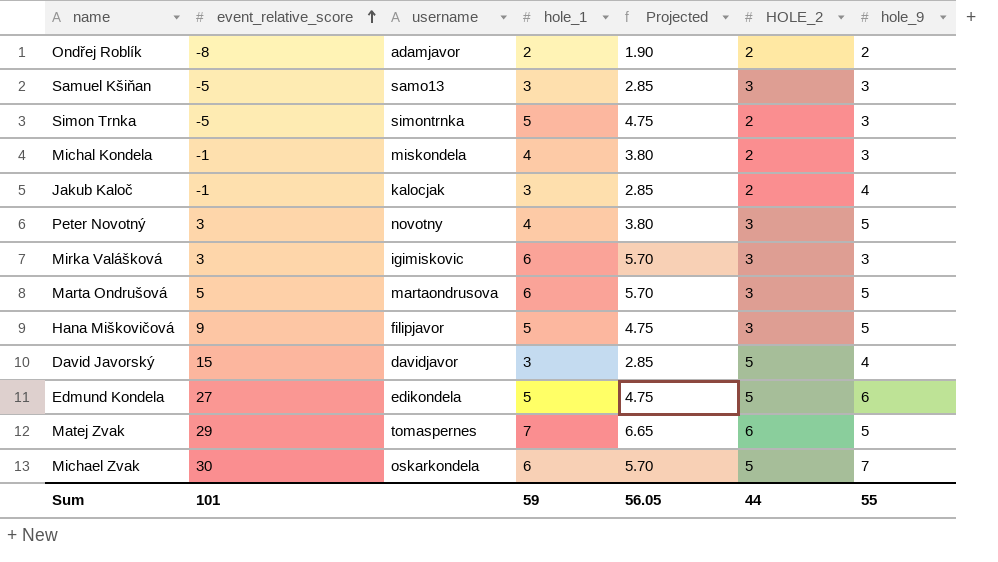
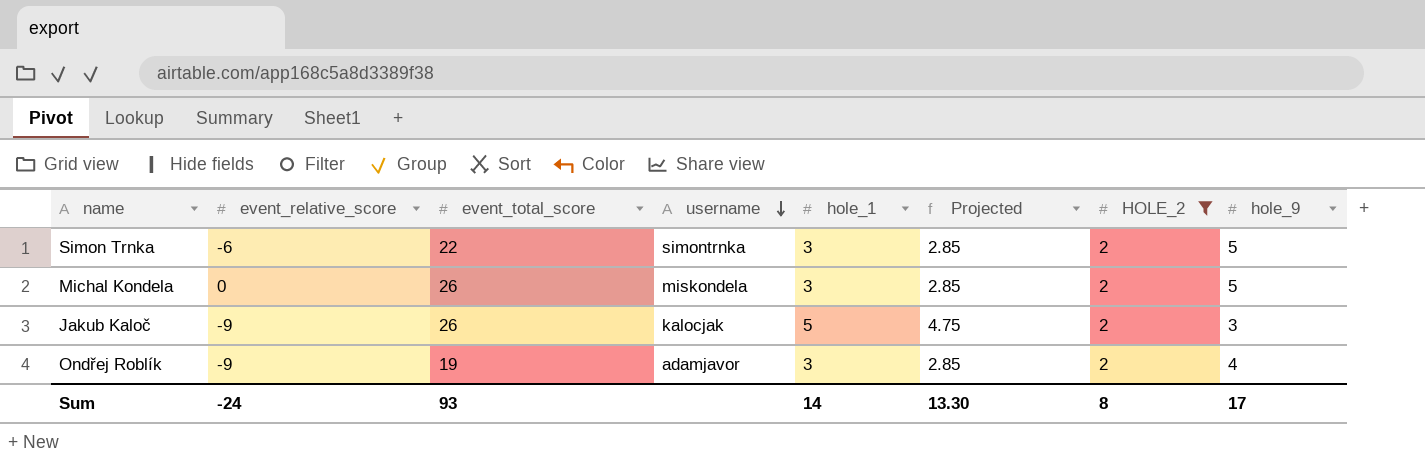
filter: none -> HOLE_2 = 2
row order: event_relative_score ascending -> username descending
column event_total_score | position: none -> 3
Simon Trnka | event_relative_score: -5 -> -6
Simon Trnka | hole_1: 5 -> 3
Simon Trnka | Projected: 4.75 -> 2.85
Simon Trnka | hole_9: 3 -> 5
Michal Kondela | event_relative_score: -1 -> 0
Michal Kondela | hole_1: 4 -> 3
Michal Kondela | Projected: 3.80 -> 2.85
Michal Kondela | hole_9: 3 -> 5
Jakub Kaloč | event_relative_score: -1 -> -9
Jakub Kaloč | hole_1: 3 -> 5
Jakub Kaloč | Projected: 2.85 -> 4.75
Jakub Kaloč | hole_9: 4 -> 3
Ondřej Roblík | event_relative_score: -8 -> -9
Ondřej Roblík | hole_1: 2 -> 3
Ondřej Roblík | Projected: 1.90 -> 2.85
Ondřej Roblík | hole_9: 2 -> 4
Sum | event_relative_score: 101 -> -24
Sum | hole_1: 59 -> 14
Sum | Projected: 56.05 -> 13.30
Sum | HOLE_2: 44 -> 8
Sum | hole_9: 55 -> 17

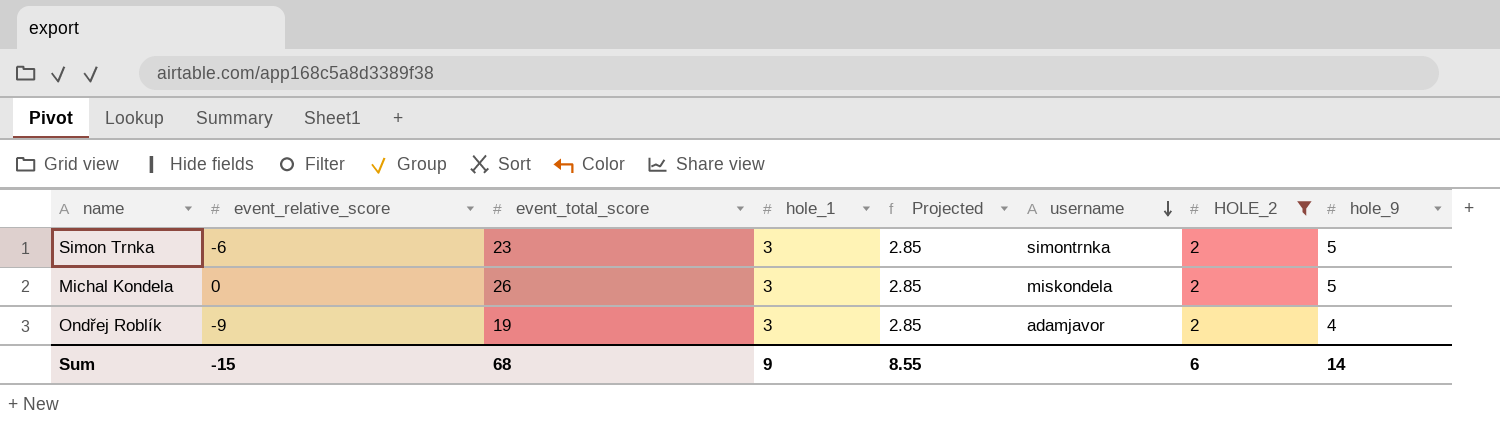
column username | position: 4 -> 6
row Jakub Kaloč: -9 | 26 | kalocjak | 5 | 4.75 | 2 | 3 -> none
Simon Trnka | event_total_score: 22 -> 23
Sum | event_relative_score: -24 -> -15
Sum | event_total_score: 93 -> 68
Sum | hole_1: 14 -> 9
Sum | Projected: 13.30 -> 8.55
Sum | HOLE_2: 8 -> 6
Sum | hole_9: 17 -> 14

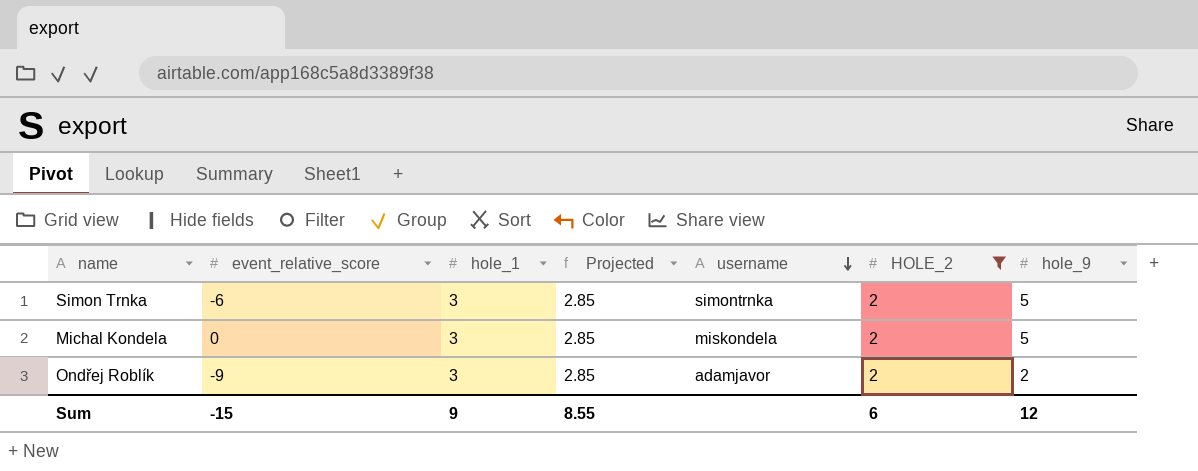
column event_total_score | position: 3 -> none
Ondřej Roblík | hole_9: 4 -> 2
Sum | hole_9: 14 -> 12

